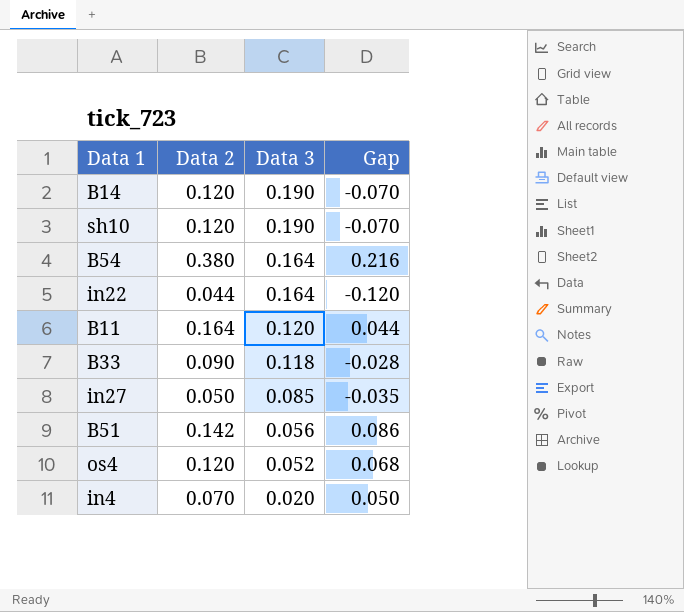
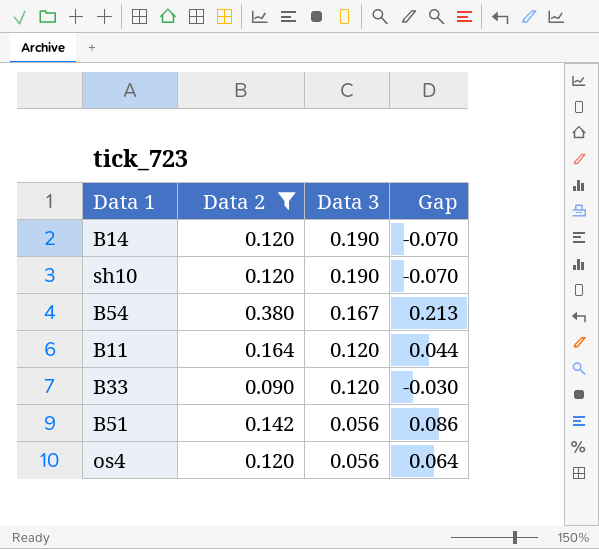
filter: none -> Data 2 >= 0.090
B54 | Data 3: 0.164 -> 0.167
B54 | Gap: 0.216 -> 0.213
B33 | Data 3: 0.118 -> 0.120
B33 | Gap: -0.028 -> -0.030
os4 | Data 3: 0.052 -> 0.056
os4 | Gap: 0.068 -> 0.064

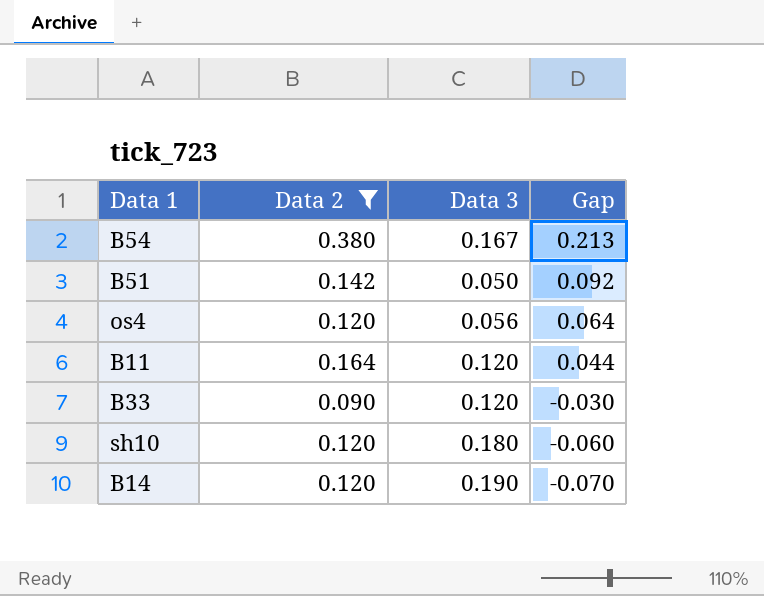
row order: Data 3 descending -> Gap descending
B51 | Data 3: 0.056 -> 0.050
B51 | Gap: 0.086 -> 0.092
sh10 | Data 3: 0.190 -> 0.180
sh10 | Gap: -0.070 -> -0.060

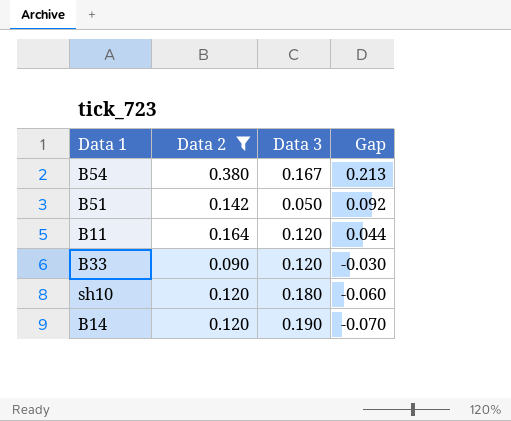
row os4: 0.120 | 0.056 | 0.064 -> none

